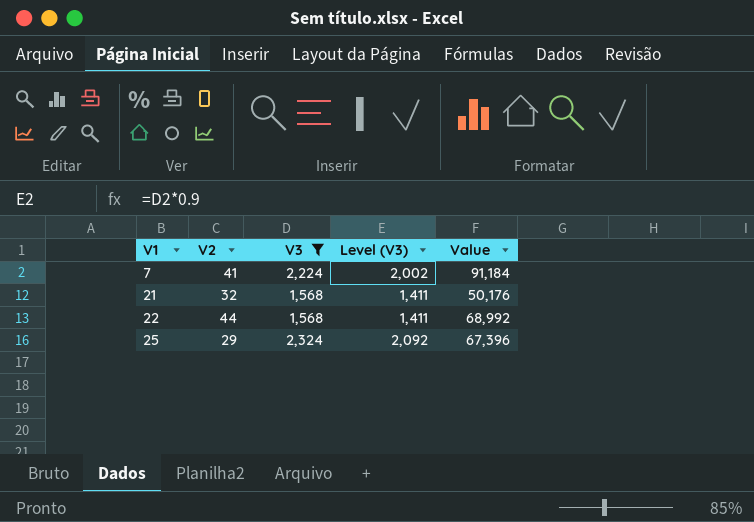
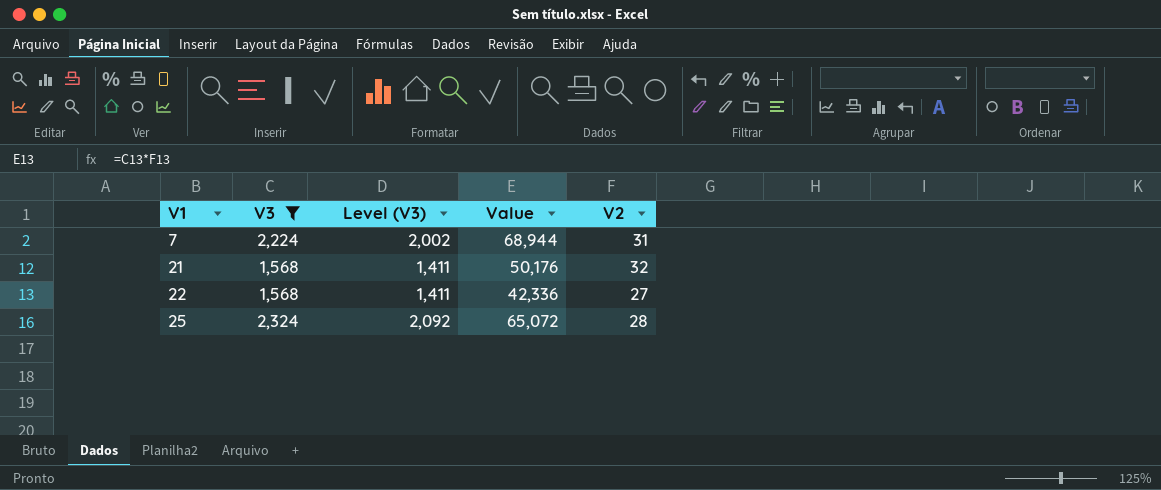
column V2 | position: 2 -> 5
7 | Value: 91,184 -> 68,944
7 | V2: 41 -> 31
22 | Value: 68,992 -> 42,336
22 | V2: 44 -> 27
25 | Value: 67,396 -> 65,072
25 | V2: 29 -> 28

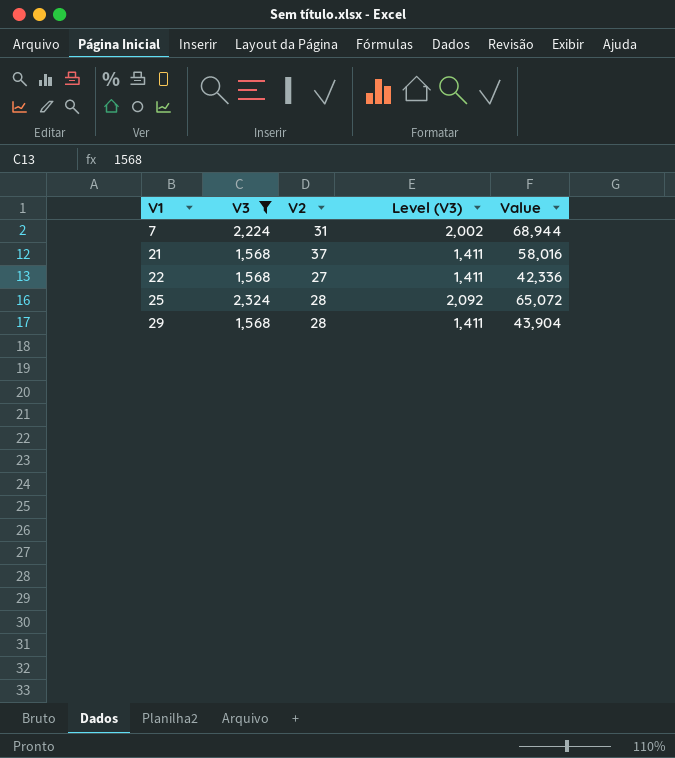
column V2 | position: 5 -> 3
21 | V2: 32 -> 37
21 | Value: 50,176 -> 58,016
row 29: none -> 1,568 | 28 | 1,411 | 43,904

